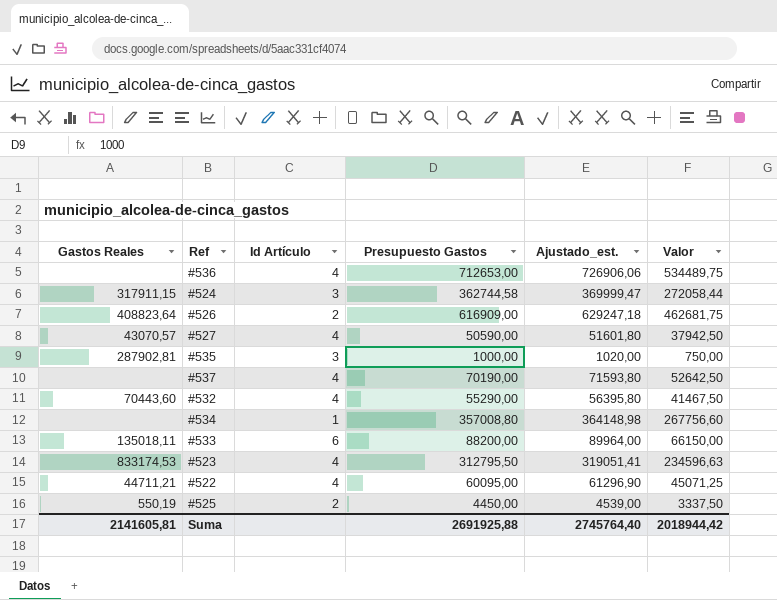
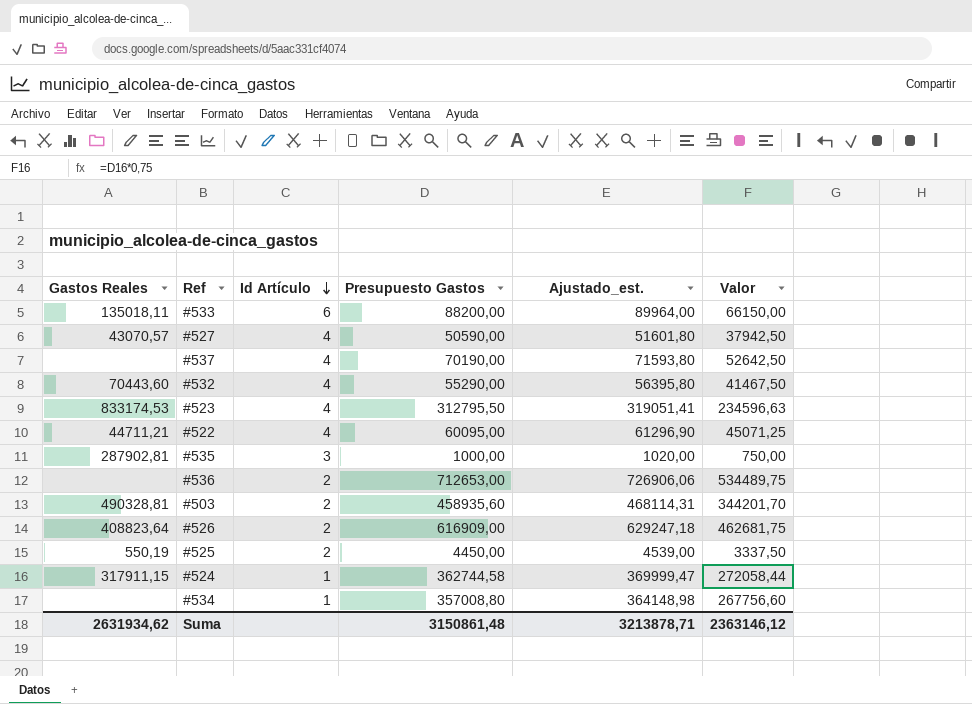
row order: none -> Id Artículo descending
#536 | Id Artículo: 4 -> 2
row #503: none -> 490328,81 | 2 | 458935,60 | 468114,31 | 344201,70
#524 | Id Artículo: 3 -> 1
Suma | Gastos Reales: 2141605,81 -> 2631934,62
Suma | Presupuesto Gastos: 2691925,88 -> 3150861,48
Suma | Ajustado_est.: 2745764,40 -> 3213878,71
Suma | Valor: 2018944,42 -> 2363146,12

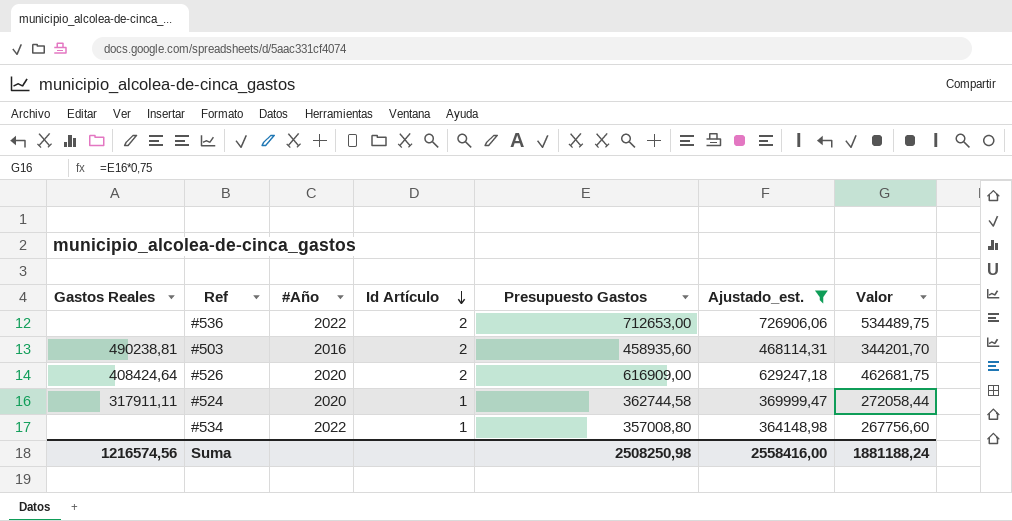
filter: none -> Ajustado_est. >= 364148,98
column #Año | position: none -> 3
#503 | Gastos Reales: 490328,81 -> 490238,81
#526 | Gastos Reales: 408823,64 -> 408424,64
#524 | Gastos Reales: 317911,15 -> 317911,11
Suma | Gastos Reales: 2631934,62 -> 1216574,56
Suma | Presupuesto Gastos: 3150861,48 -> 2508250,98
Suma | Ajustado_est.: 3213878,71 -> 2558416,00
Suma | Valor: 2363146,12 -> 1881188,24

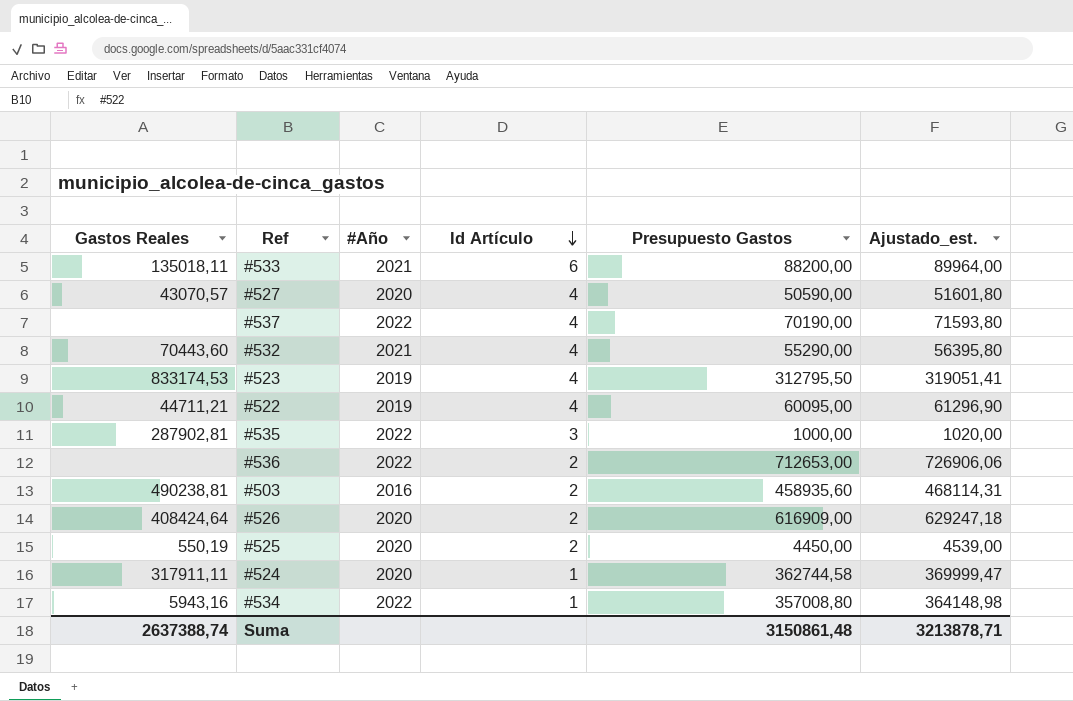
filter: Ajustado_est. >= 364148,98 -> none
column Valor | formula: [Presupuesto Gastos] * 0,75 -> none
#534 | Gastos Reales: none -> 5943,16
Suma | Gastos Reales: 1216574,56 -> 2637388,74
Suma | Presupuesto Gastos: 2508250,98 -> 3150861,48
Suma | Ajustado_est.: 2558416,00 -> 3213878,71

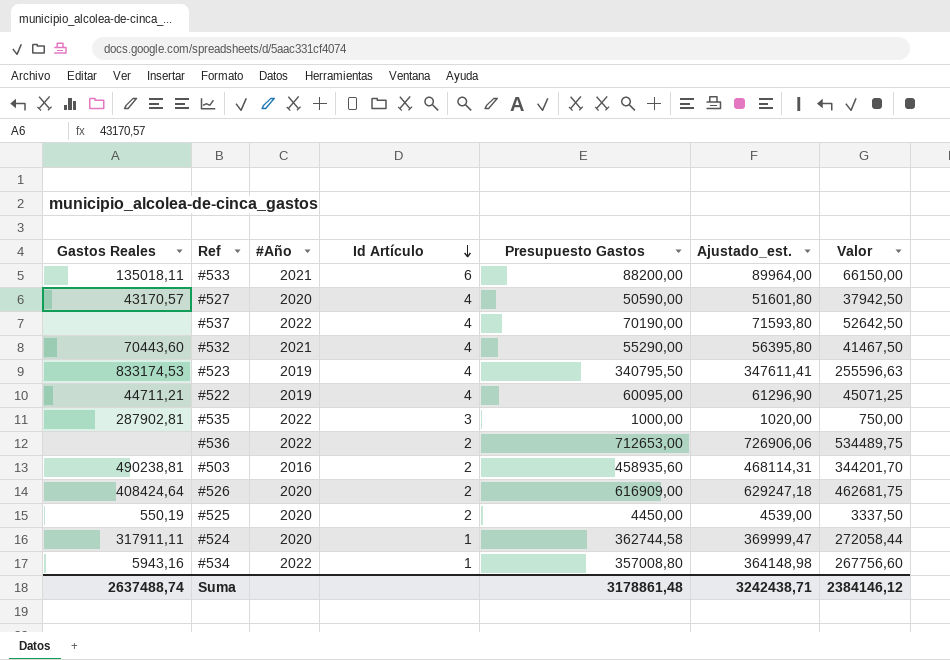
column Valor | formula: none -> [Presupuesto Gastos] * 0,75
#527 | Gastos Reales: 43070,57 -> 43170,57
#523 | Presupuesto Gastos: 312795,50 -> 340795,50
#523 | Ajustado_est.: 319051,41 -> 347611,41
Suma | Gastos Reales: 2637388,74 -> 2637488,74
Suma | Presupuesto Gastos: 3150861,48 -> 3178861,48
Suma | Ajustado_est.: 3213878,71 -> 3242438,71

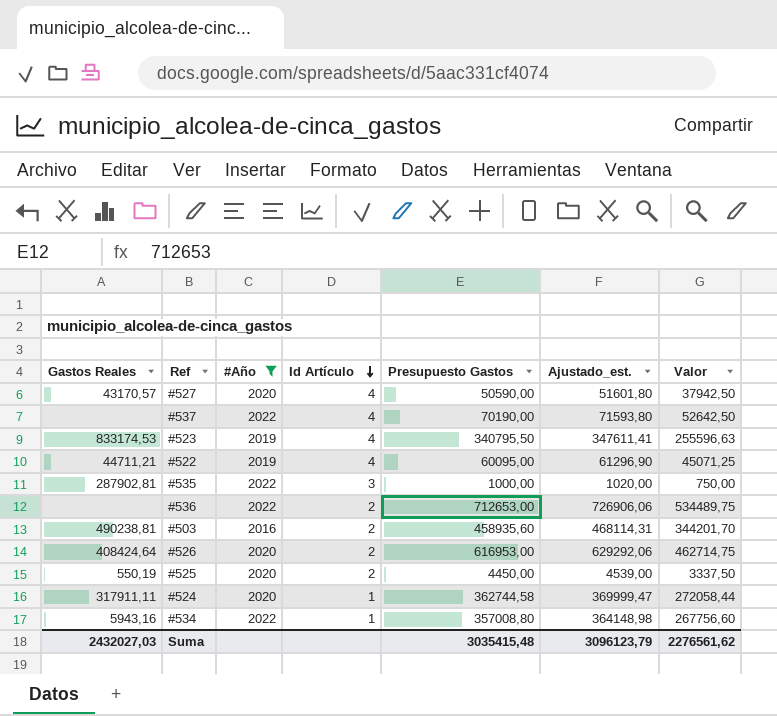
filter: none -> #Año != 2021
#526 | Presupuesto Gastos: 616909,00 -> 616953,00
#526 | Ajustado_est.: 629247,18 -> 629292,06
#526 | Valor: 462681,75 -> 462714,75
Suma | Gastos Reales: 2637488,74 -> 2432027,03
Suma | Presupuesto Gastos: 3178861,48 -> 3035415,48
Suma | Ajustado_est.: 3242438,71 -> 3096123,79
Suma | Valor: 2384146,12 -> 2276561,62

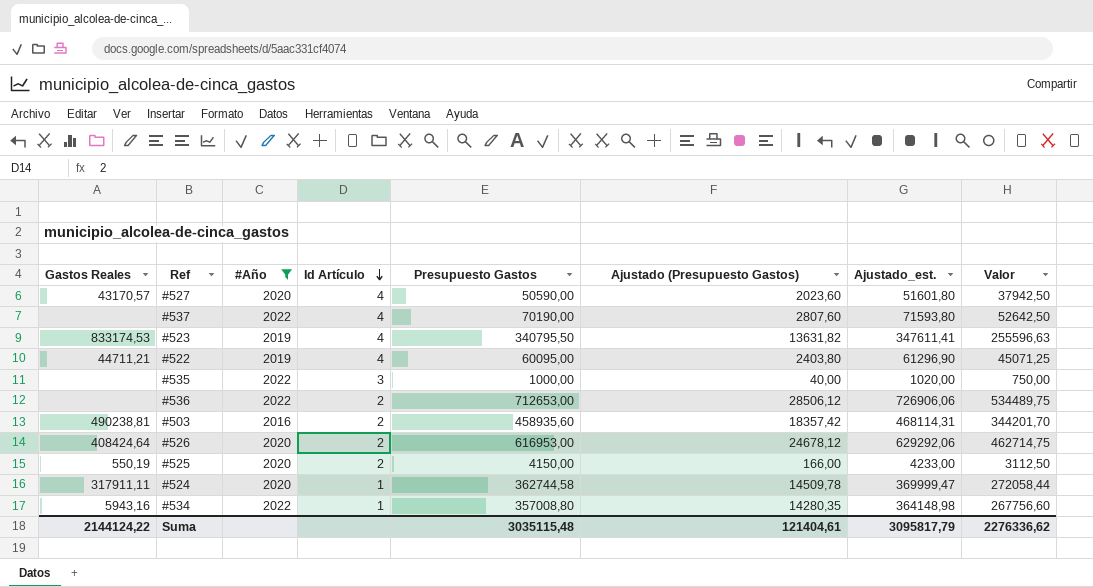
column Ajustado (Presupuesto Gastos) | formula: none -> [Presupuesto Gastos] * 0,04
#535 | Gastos Reales: 287902,81 -> none
#525 | Presupuesto Gastos: 4450,00 -> 4150,00
#525 | Ajustado_est.: 4539,00 -> 4233,00
#525 | Valor: 3337,50 -> 3112,50
Suma | Gastos Reales: 2432027,03 -> 2144124,22
Suma | Presupuesto Gastos: 3035415,48 -> 3035115,48
Suma | Ajustado_est.: 3096123,79 -> 3095817,79
Suma | Valor: 2276561,62 -> 2276336,62

